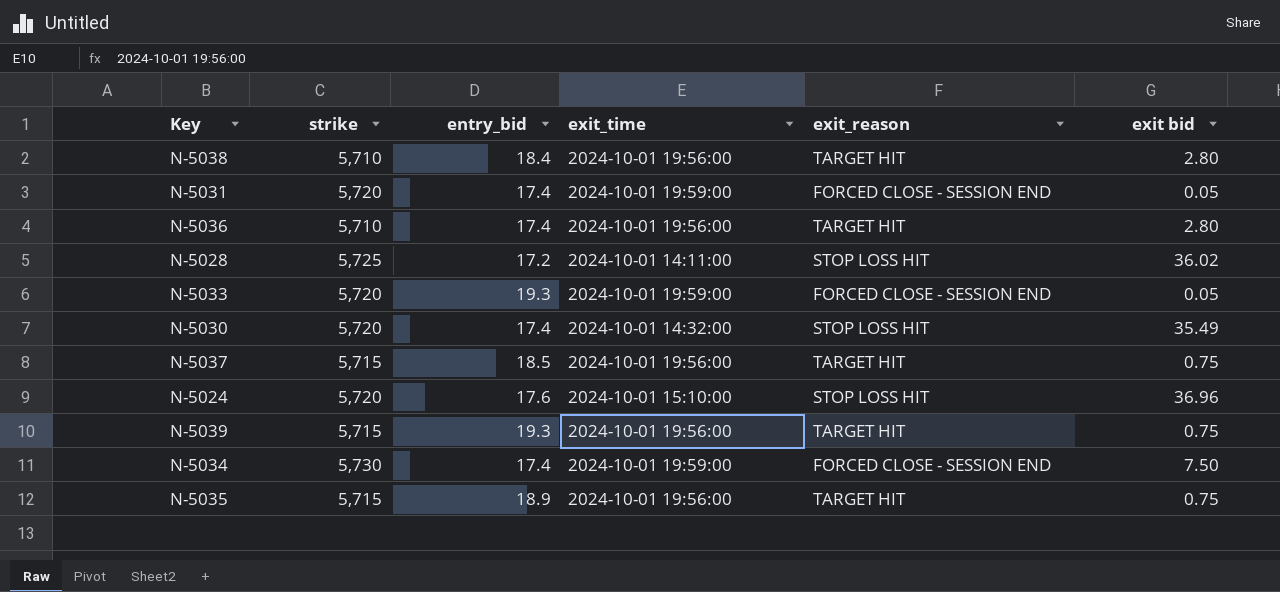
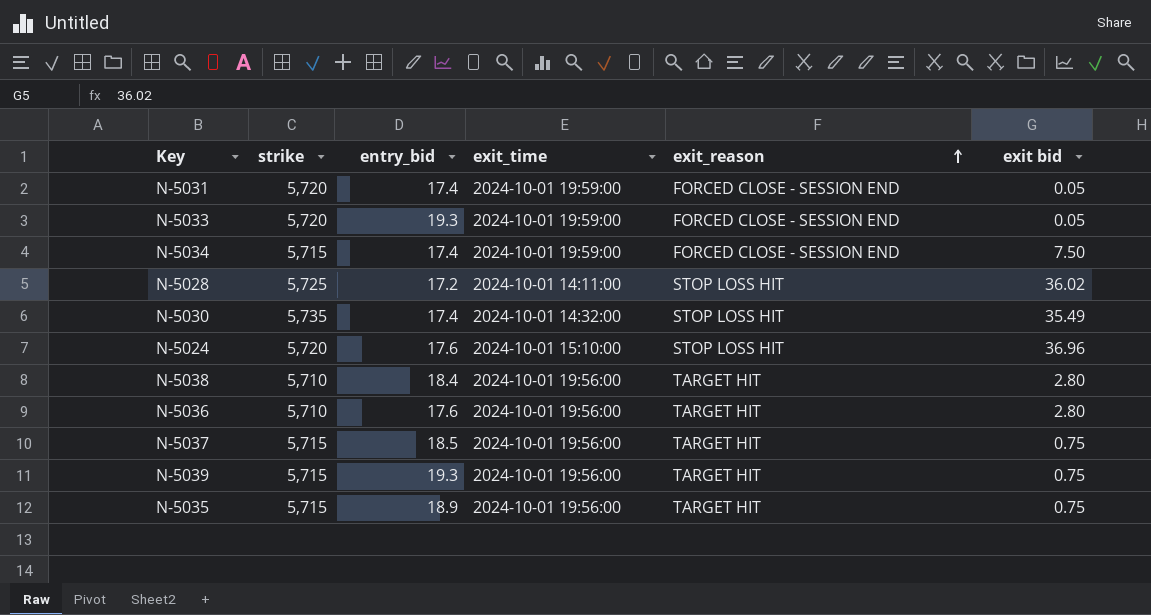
row order: none -> exit_reason ascending
N-5034 | strike: 5,730 -> 5,715
N-5030 | strike: 5,720 -> 5,735
N-5036 | entry_bid: 17.4 -> 17.6

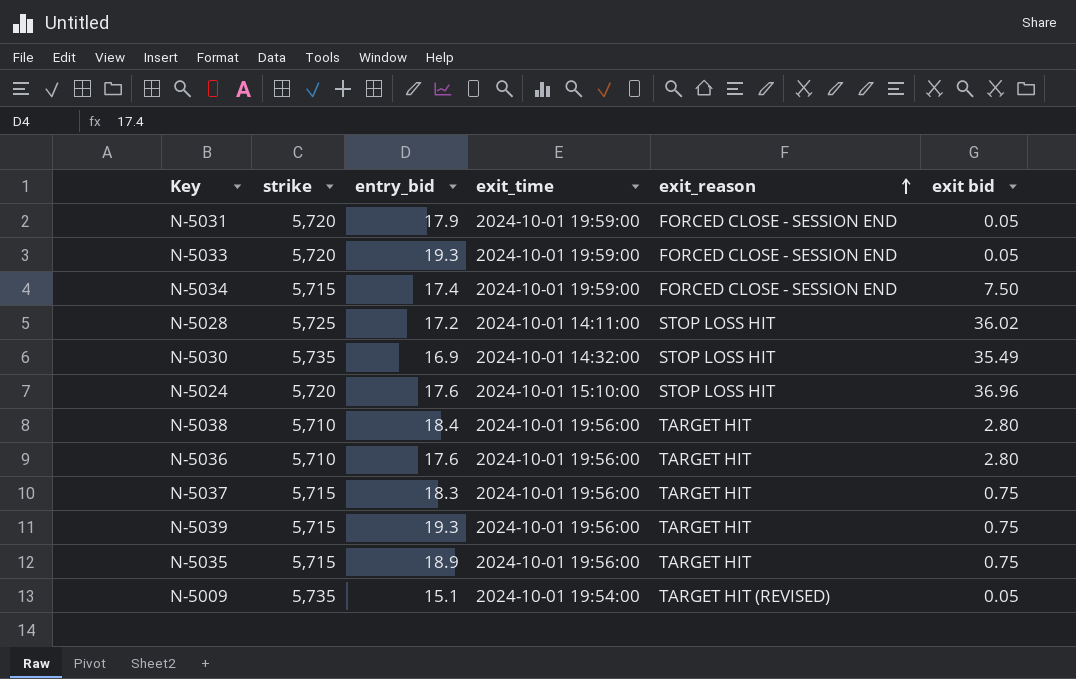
N-5031 | entry_bid: 17.4 -> 17.9
N-5030 | entry_bid: 17.4 -> 16.9
N-5037 | entry_bid: 18.5 -> 18.3
row N-5009: none -> 5,735 | 15.1 | 2024-10-01 19:54:00 | TARGET HIT (REVISED) | 0.05

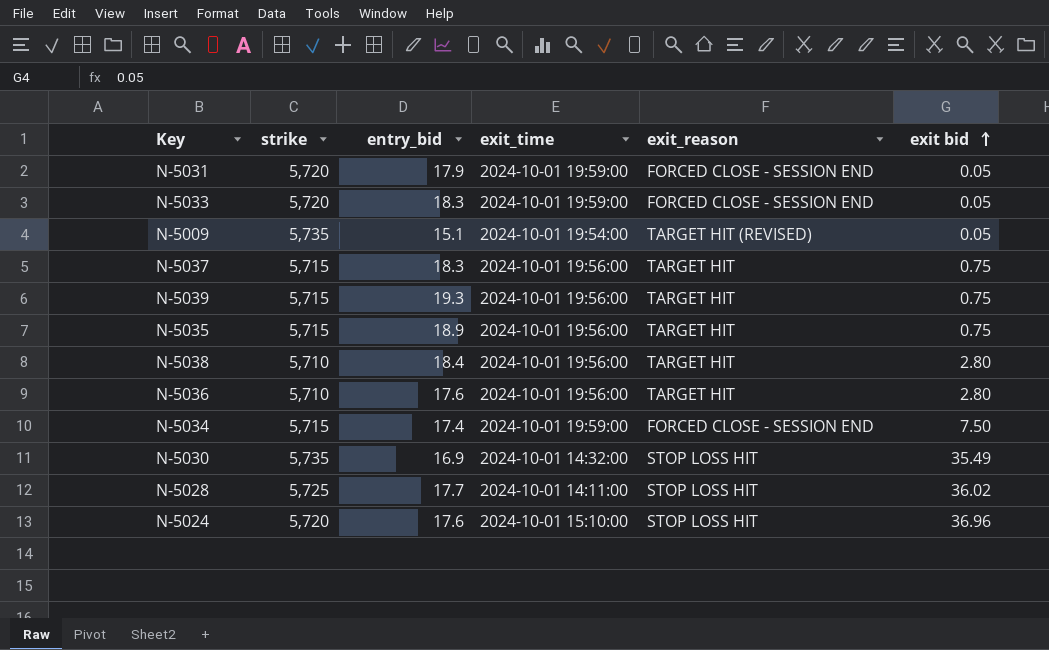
row order: exit_reason ascending -> exit bid ascending
N-5033 | entry_bid: 19.3 -> 18.3
N-5028 | entry_bid: 17.2 -> 17.7

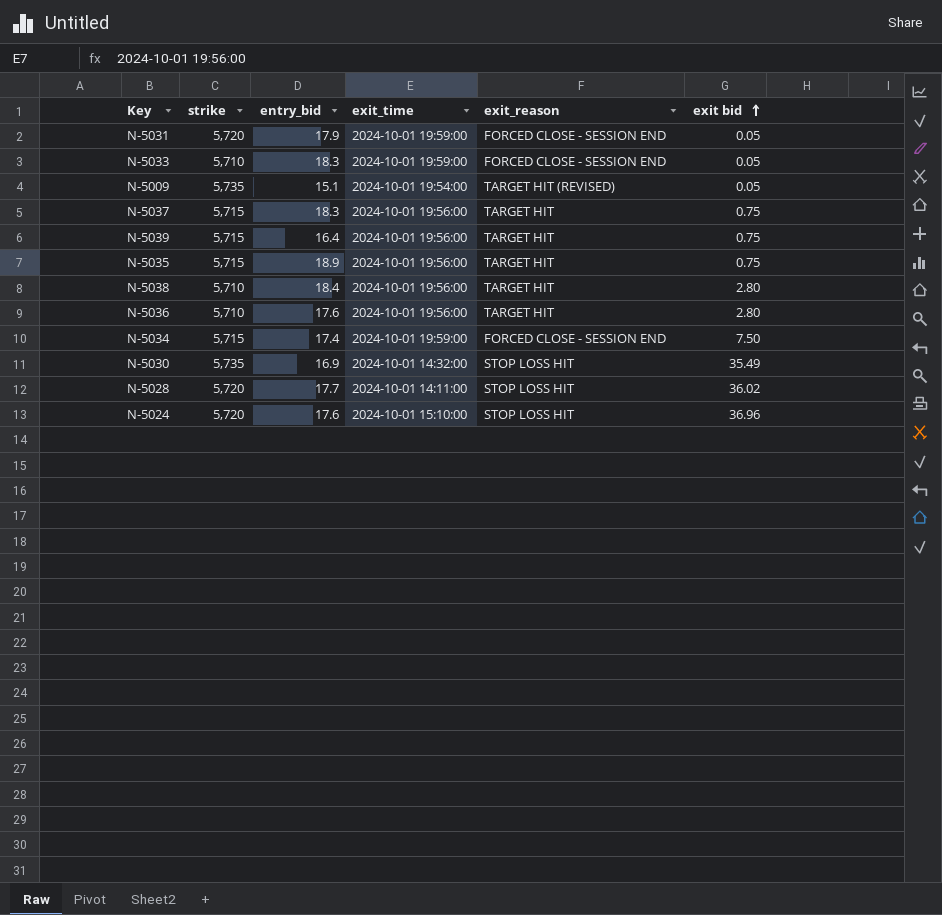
N-5033 | strike: 5,720 -> 5,710
N-5039 | entry_bid: 19.3 -> 16.4
N-5028 | strike: 5,725 -> 5,720

